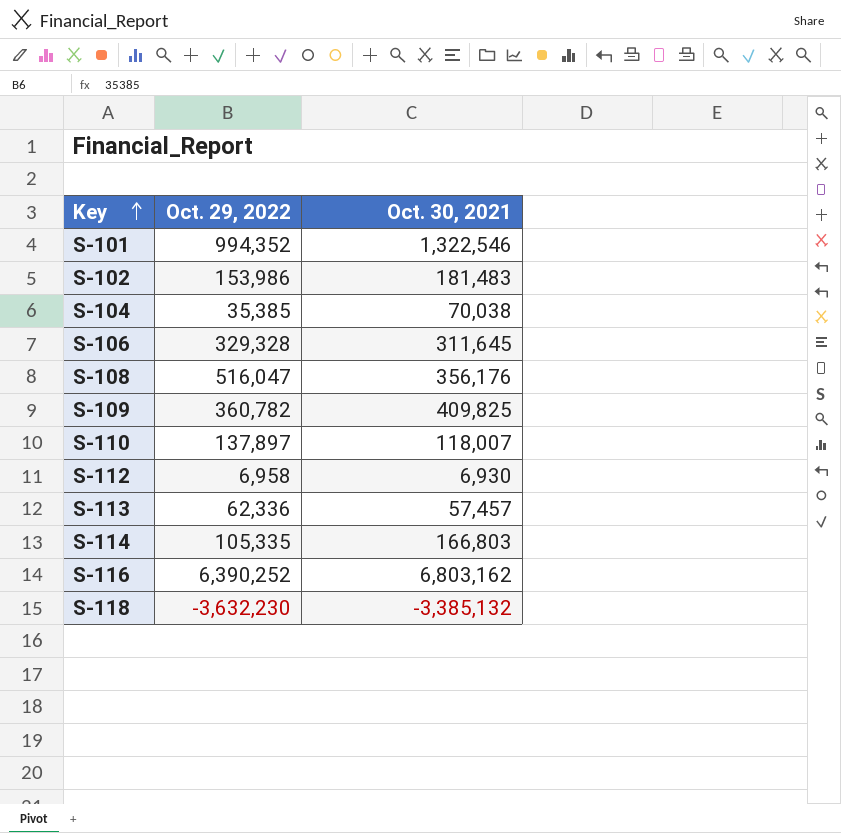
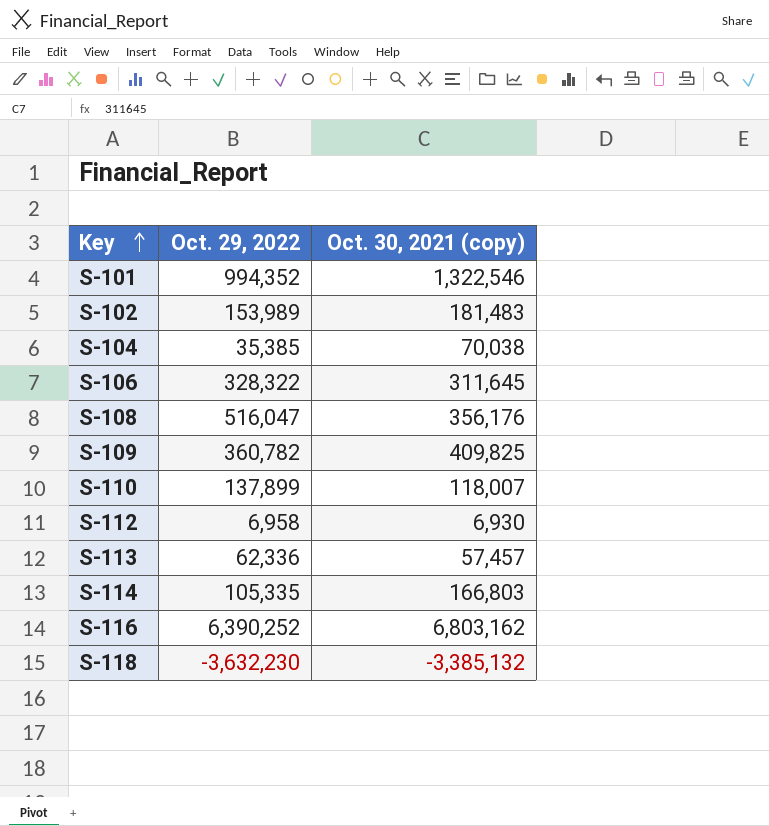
column name: Oct. 30, 2021 -> Oct. 30, 2021 (copy)
S-102 | Oct. 29, 2022: 153,986 -> 153,989
S-106 | Oct. 29, 2022: 329,328 -> 328,322
S-110 | Oct. 29, 2022: 137,897 -> 137,899

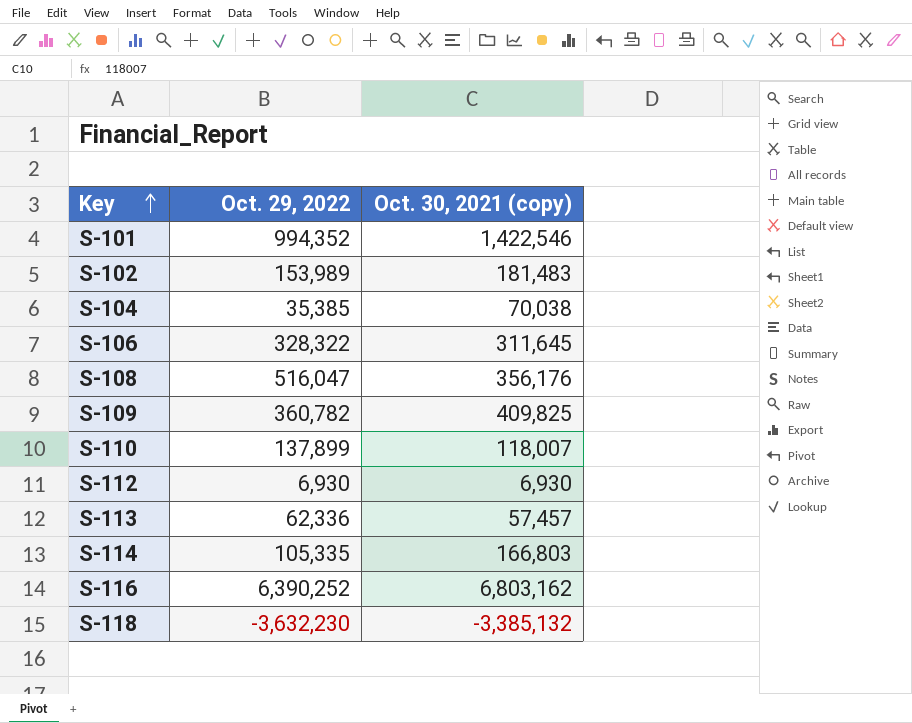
S-101 | Oct. 30, 2021 (copy): 1,322,546 -> 1,422,546
S-112 | Oct. 29, 2022: 6,958 -> 6,930

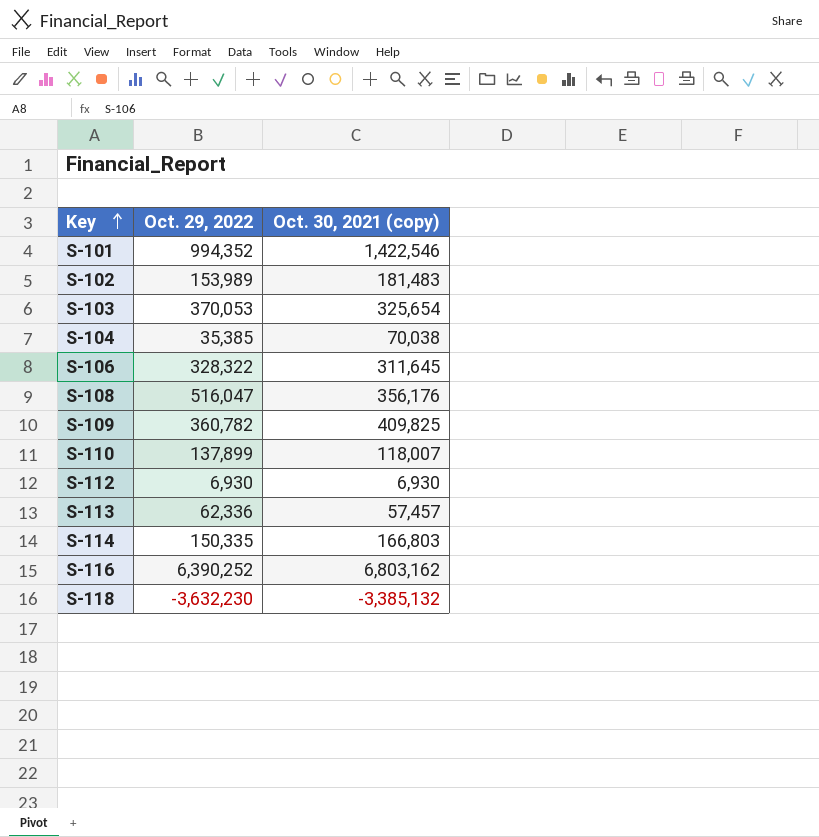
row S-103: none -> 370,053 | 325,654
S-114 | Oct. 29, 2022: 105,335 -> 150,335

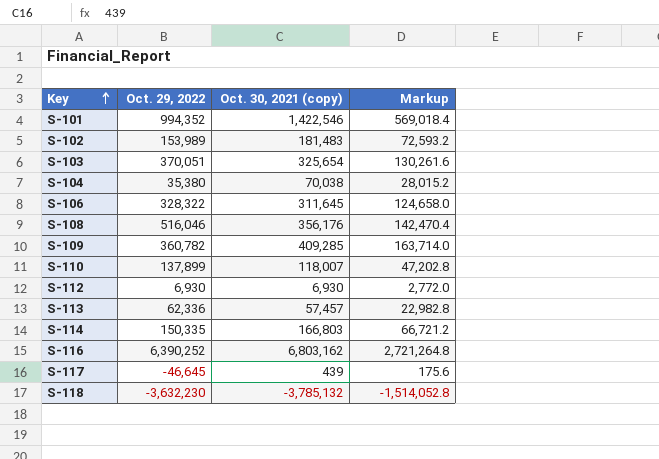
column Markup | formula: none -> [Oct. 30, 2021 (copy)] * 0.4
S-103 | Oct. 29, 2022: 370,053 -> 370,051
S-104 | Oct. 29, 2022: 35,385 -> 35,380
S-108 | Oct. 29, 2022: 516,047 -> 516,046
S-109 | Oct. 30, 2021 (copy): 409,825 -> 409,285
row S-117: none -> -46,645 | 439 | 175.6
S-118 | Oct. 30, 2021 (copy): -3,385,132 -> -3,785,132

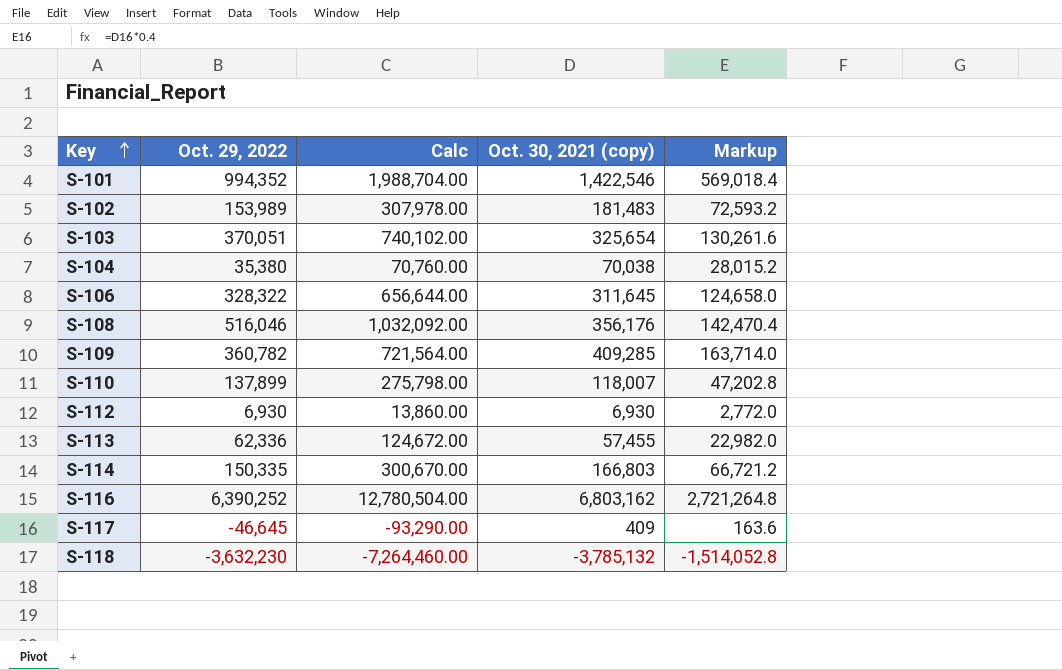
column Calc | formula: none -> [Oct. 29, 2022] * 2
S-113 | Oct. 30, 2021 (copy): 57,457 -> 57,455
S-113 | Markup: 22,982.8 -> 22,982.0
S-117 | Oct. 30, 2021 (copy): 439 -> 409
S-117 | Markup: 175.6 -> 163.6

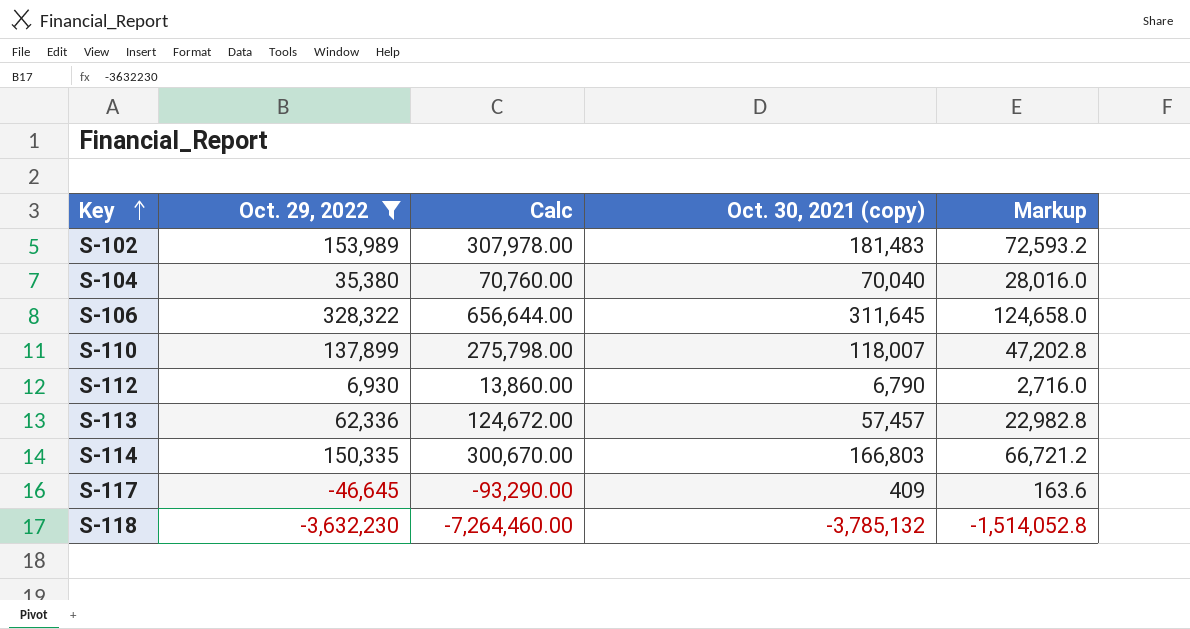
filter: none -> Oct. 29, 2022 <= 328,322
S-104 | Oct. 30, 2021 (copy): 70,038 -> 70,040
S-104 | Markup: 28,015.2 -> 28,016.0
S-112 | Oct. 30, 2021 (copy): 6,930 -> 6,790
S-112 | Markup: 2,772.0 -> 2,716.0
S-113 | Oct. 30, 2021 (copy): 57,455 -> 57,457
S-113 | Markup: 22,982.0 -> 22,982.8

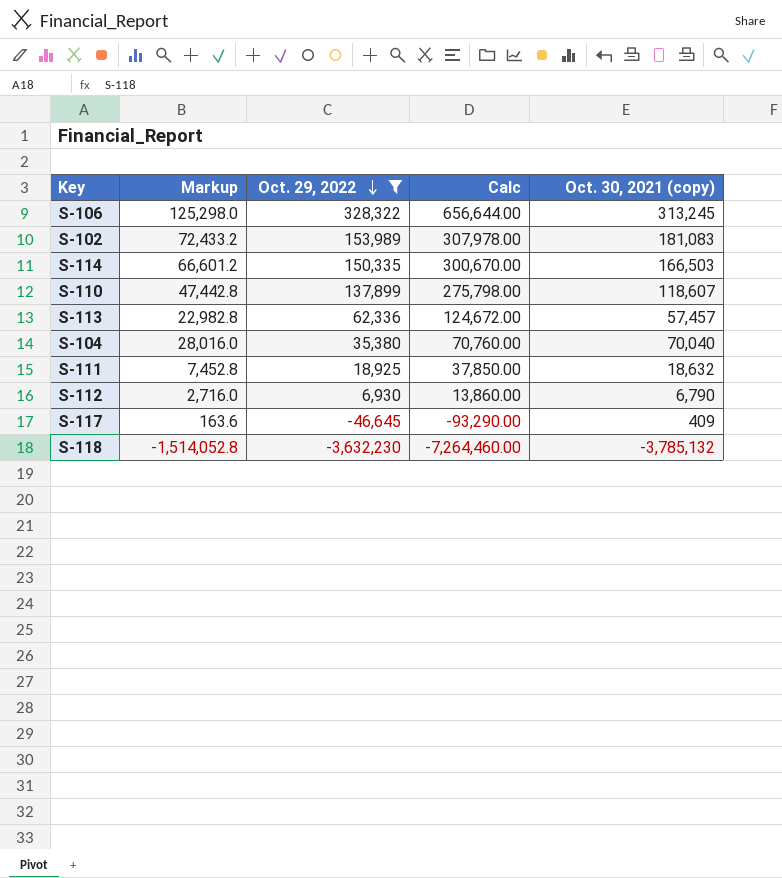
row order: Key ascending -> Oct. 29, 2022 descending
column Markup | position: 5 -> 2
S-106 | Markup: 124,658.0 -> 125,298.0
S-106 | Oct. 30, 2021 (copy): 311,645 -> 313,245
S-102 | Markup: 72,593.2 -> 72,433.2
S-102 | Oct. 30, 2021 (copy): 181,483 -> 181,083
S-114 | Markup: 66,721.2 -> 66,601.2
S-114 | Oct. 30, 2021 (copy): 166,803 -> 166,503
S-110 | Markup: 47,202.8 -> 47,442.8
S-110 | Oct. 30, 2021 (copy): 118,007 -> 118,607
row S-111: none -> 7,452.8 | 18,925 | 37,850.00 | 18,632

